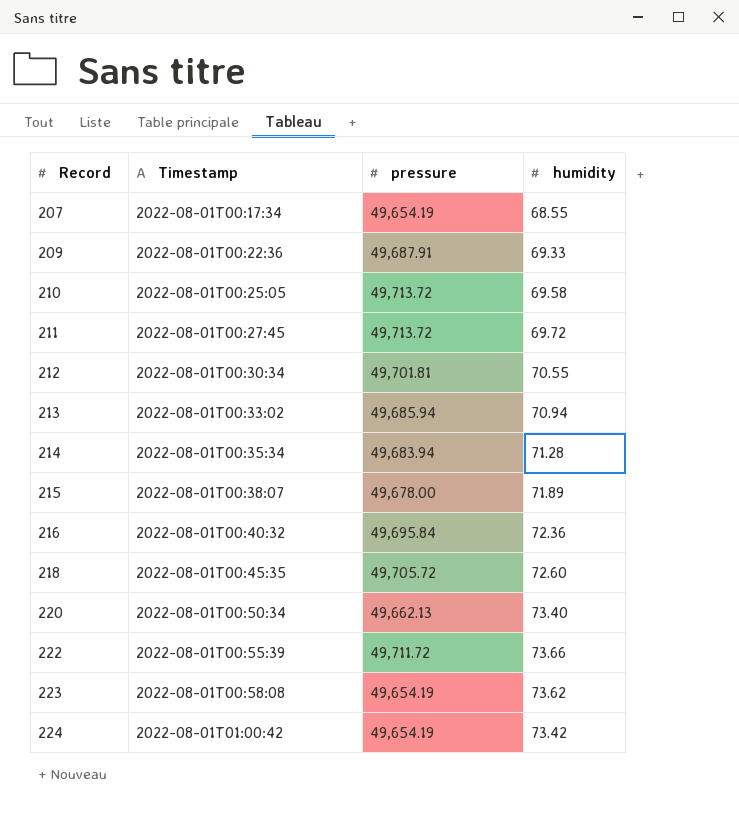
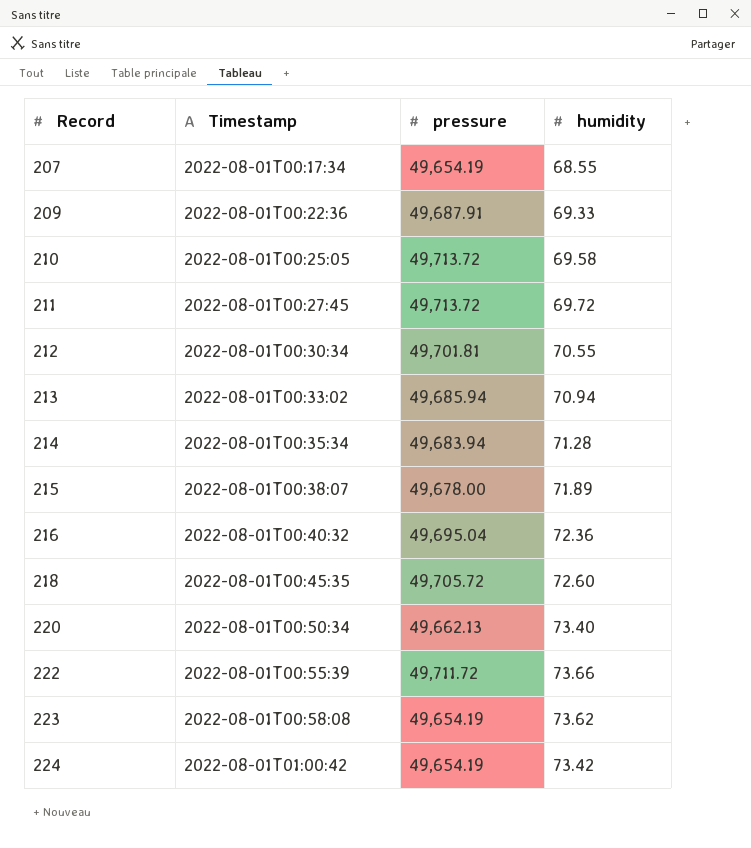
216 | pressure: 49,695.84 -> 49,695.04

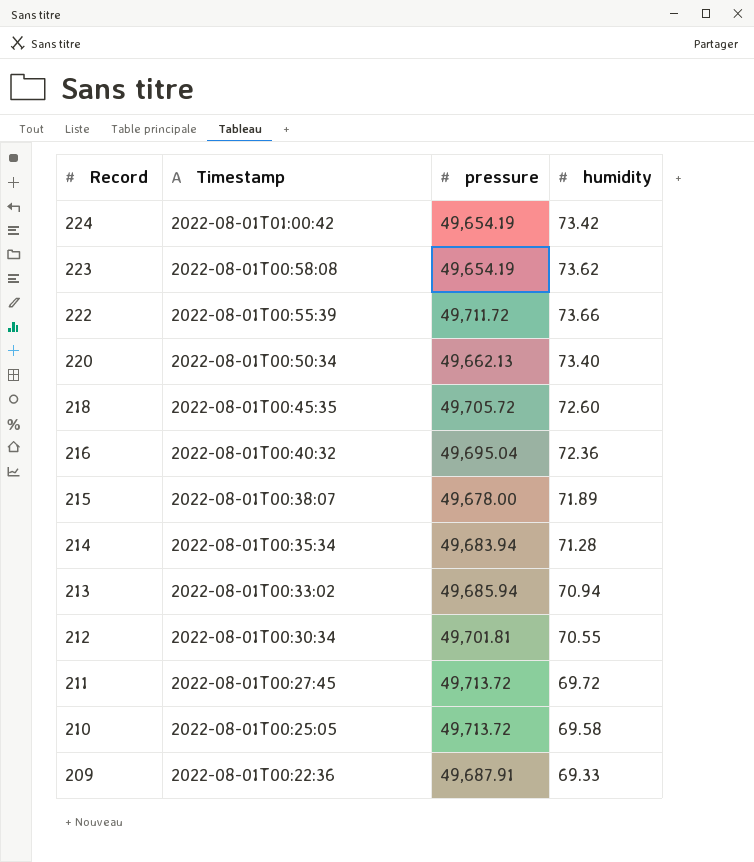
row order: Record ascending -> Record descending
row 207: 2022-08-01T00:17:34 | 49,654.19 | 68.55 -> none

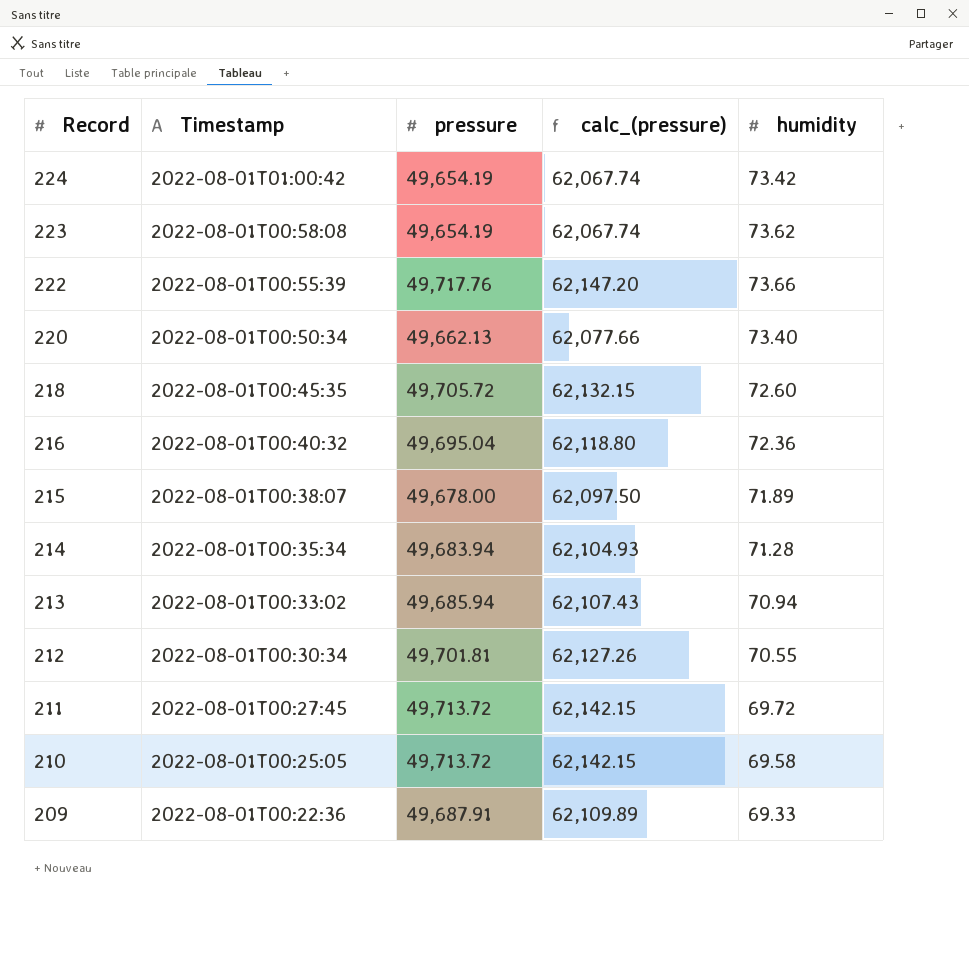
column calc_(pressure) | formula: none -> [pressure] * 1.25
222 | pressure: 49,711.72 -> 49,717.76

